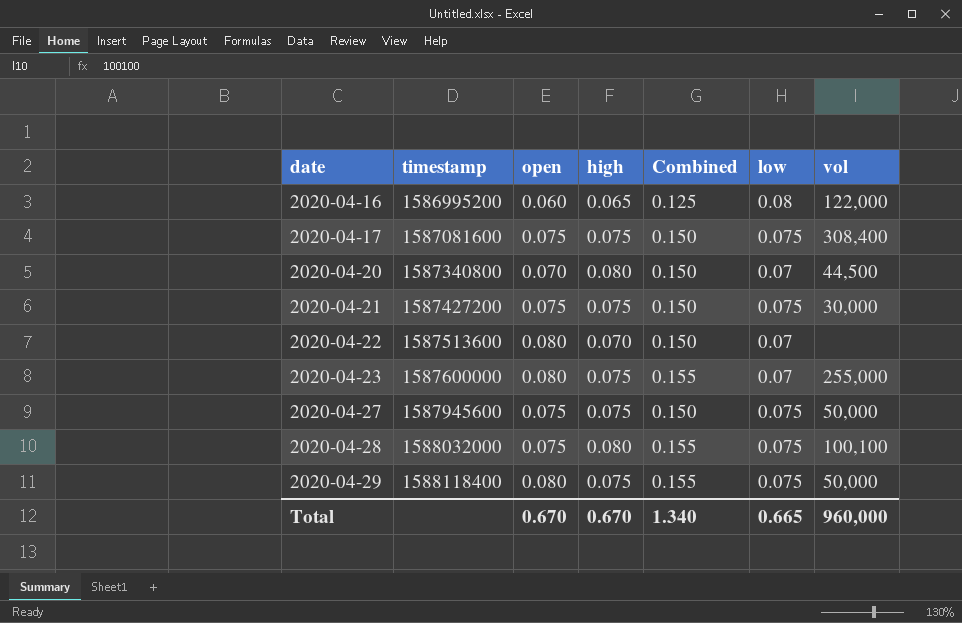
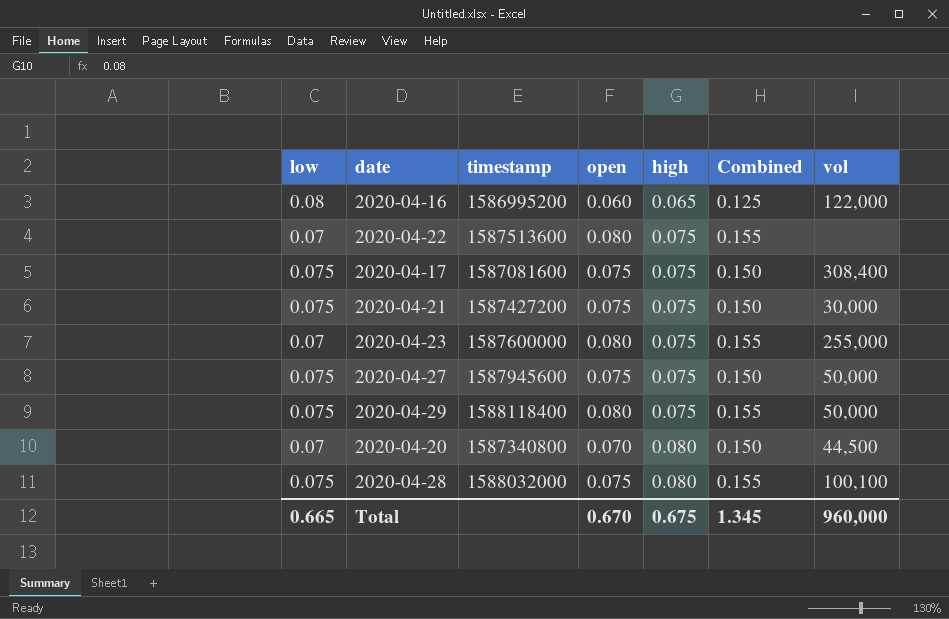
row order: date ascending -> high ascending
column low | position: 6 -> 1
2020-04-22 | high: 0.070 -> 0.075
2020-04-22 | Combined: 0.150 -> 0.155
Total | high: 0.670 -> 0.675
Total | Combined: 1.340 -> 1.345

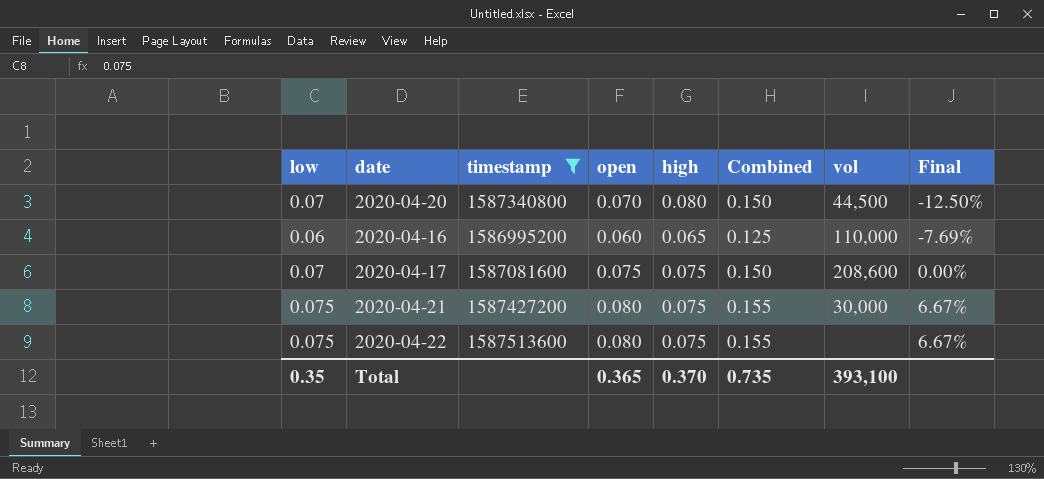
filter: none -> timestamp <= 1587513600
row order: high ascending -> Final ascending
column Final | formula: none -> ([open] - [high]) / [high]
2020-04-16 | low: 0.08 -> 0.06
2020-04-16 | vol: 122,000 -> 110,000
2020-04-17 | low: 0.075 -> 0.07
2020-04-17 | vol: 308,400 -> 208,600
2020-04-21 | open: 0.075 -> 0.080
2020-04-21 | Combined: 0.150 -> 0.155
2020-04-22 | low: 0.07 -> 0.075
Total | low: 0.665 -> 0.35
Total | open: 0.670 -> 0.365
Total | high: 0.675 -> 0.370
Total | Combined: 1.345 -> 0.735
Total | vol: 960,000 -> 393,100

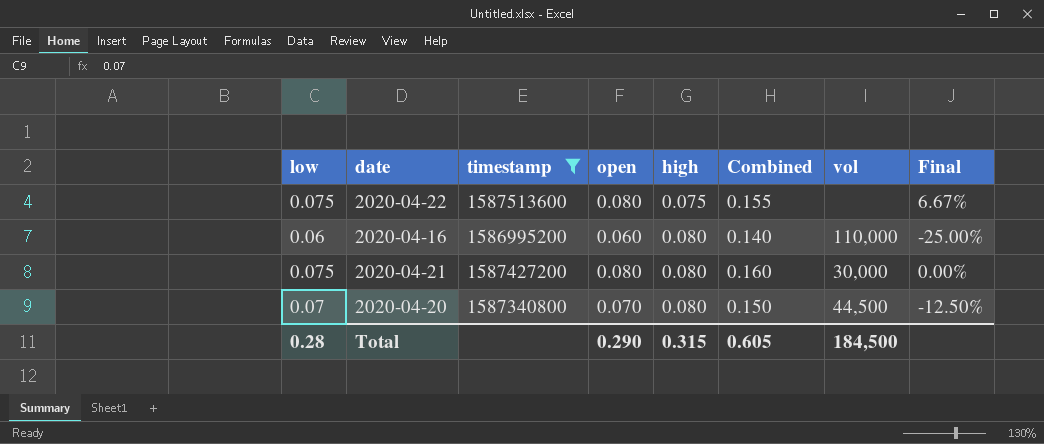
row order: Final ascending -> high ascending
row 2020-04-17: 0.07 | 1587081600 | 0.075 | 0.075 | 0.150 | 208,600 | 0.00% -> none
2020-04-16 | high: 0.065 -> 0.080
2020-04-16 | Combined: 0.125 -> 0.140
2020-04-16 | Final: -7.69% -> -25.00%
2020-04-21 | high: 0.075 -> 0.080
2020-04-21 | Combined: 0.155 -> 0.160
2020-04-21 | Final: 6.67% -> 0.00%
Total | low: 0.35 -> 0.28
Total | open: 0.365 -> 0.290
Total | high: 0.370 -> 0.315
Total | Combined: 0.735 -> 0.605
Total | vol: 393,100 -> 184,500

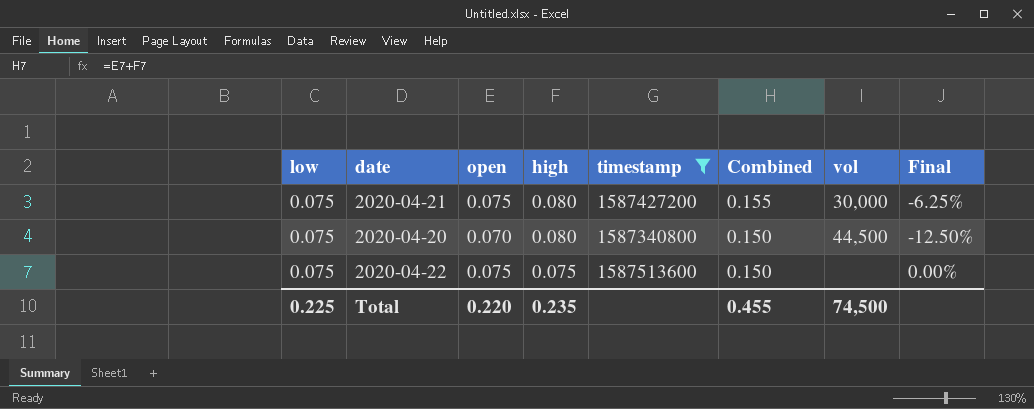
row order: high ascending -> high descending
column timestamp | position: 3 -> 5
row 2020-04-16: 0.06 | 1586995200 | 0.060 | 0.080 | 0.140 | 110,000 | -25.00% -> none
2020-04-21 | open: 0.080 -> 0.075
2020-04-21 | Combined: 0.160 -> 0.155
2020-04-21 | Final: 0.00% -> -6.25%
2020-04-20 | low: 0.07 -> 0.075
2020-04-22 | open: 0.080 -> 0.075
2020-04-22 | Combined: 0.155 -> 0.150
2020-04-22 | Final: 6.67% -> 0.00%
Total | low: 0.28 -> 0.225
Total | open: 0.290 -> 0.220
Total | high: 0.315 -> 0.235
Total | Combined: 0.605 -> 0.455
Total | vol: 184,500 -> 74,500

